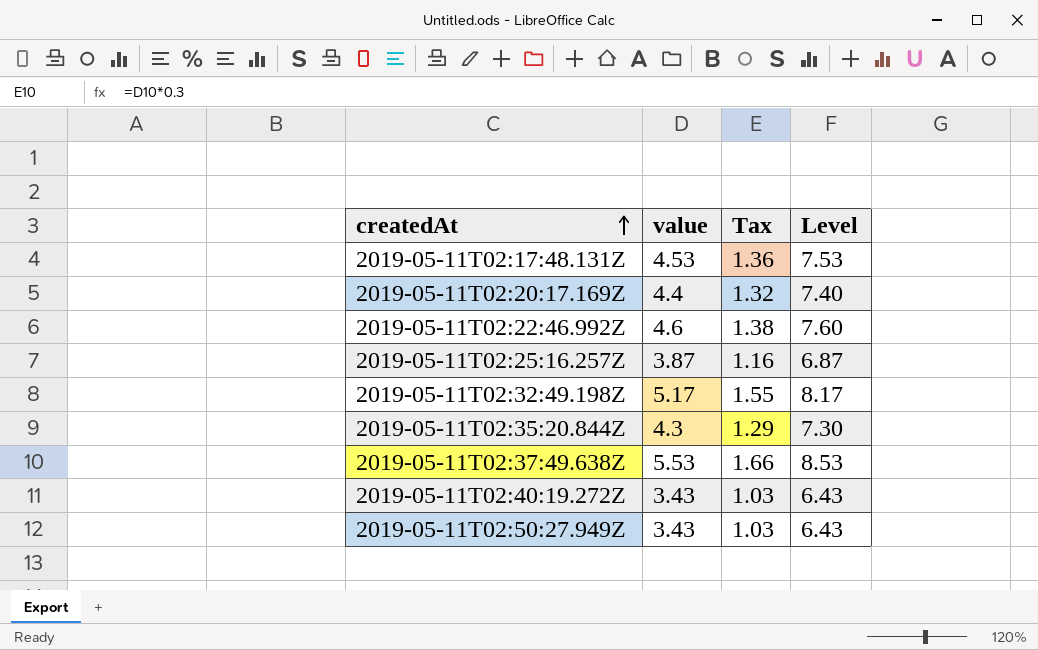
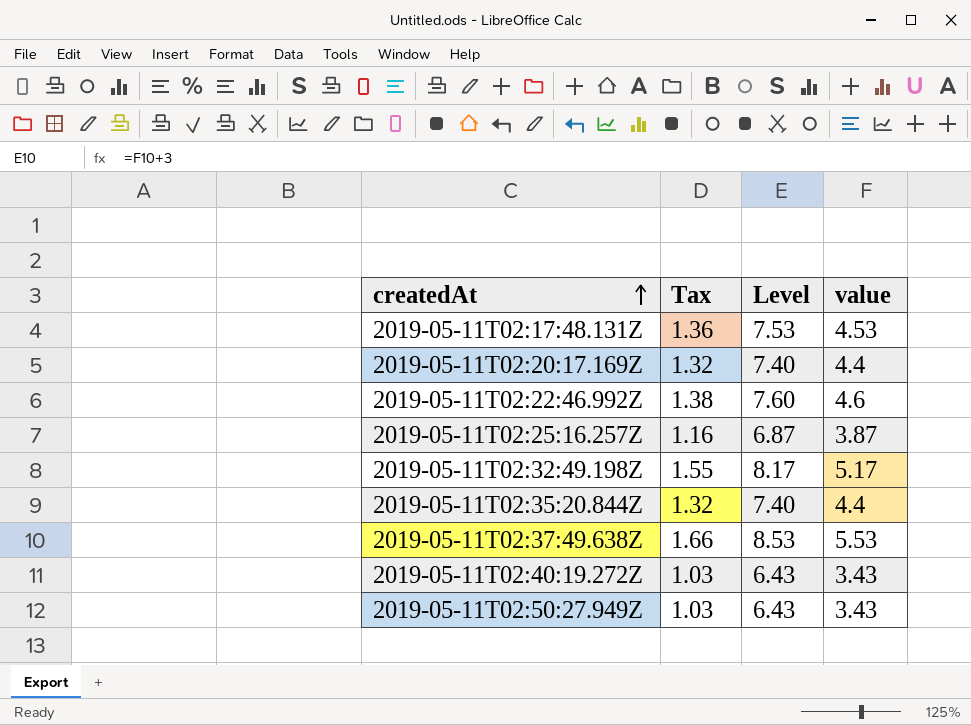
column value | position: 2 -> 4
2019-05-11T02:35:20.844Z | Tax: 1.29 -> 1.32
2019-05-11T02:35:20.844Z | Level: 7.30 -> 7.40
2019-05-11T02:35:20.844Z | value: 4.3 -> 4.4

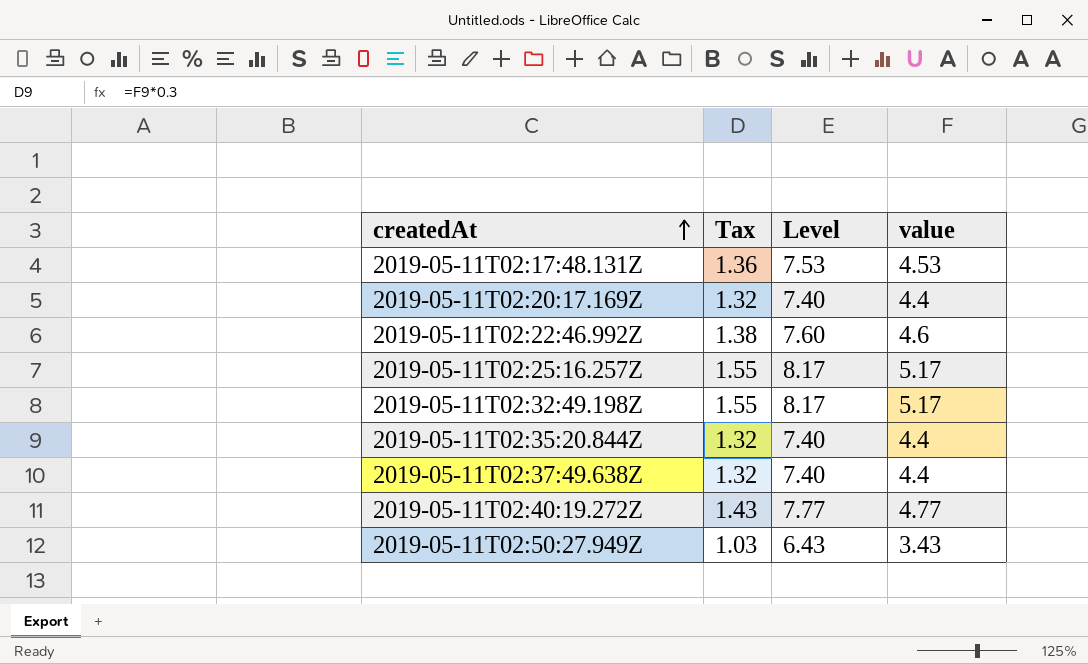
2019-05-11T02:25:16.257Z | Tax: 1.16 -> 1.55
2019-05-11T02:25:16.257Z | Level: 6.87 -> 8.17
2019-05-11T02:25:16.257Z | value: 3.87 -> 5.17
2019-05-11T02:37:49.638Z | Tax: 1.66 -> 1.32
2019-05-11T02:37:49.638Z | Level: 8.53 -> 7.40
2019-05-11T02:37:49.638Z | value: 5.53 -> 4.4
2019-05-11T02:40:19.272Z | Tax: 1.03 -> 1.43
2019-05-11T02:40:19.272Z | Level: 6.43 -> 7.77
2019-05-11T02:40:19.272Z | value: 3.43 -> 4.77

